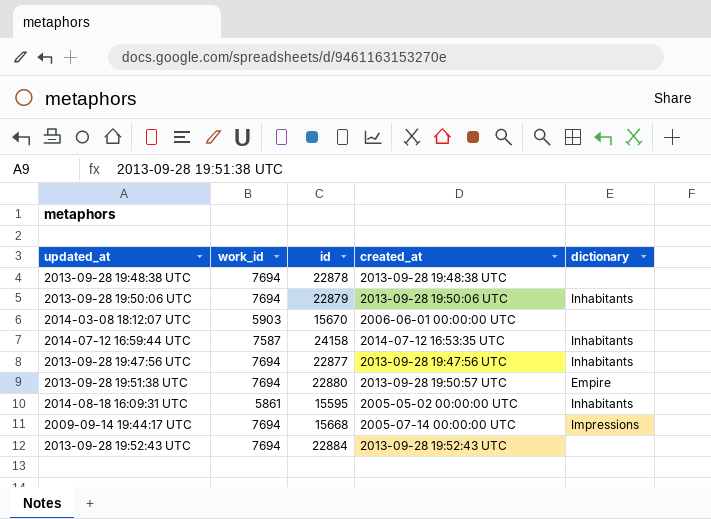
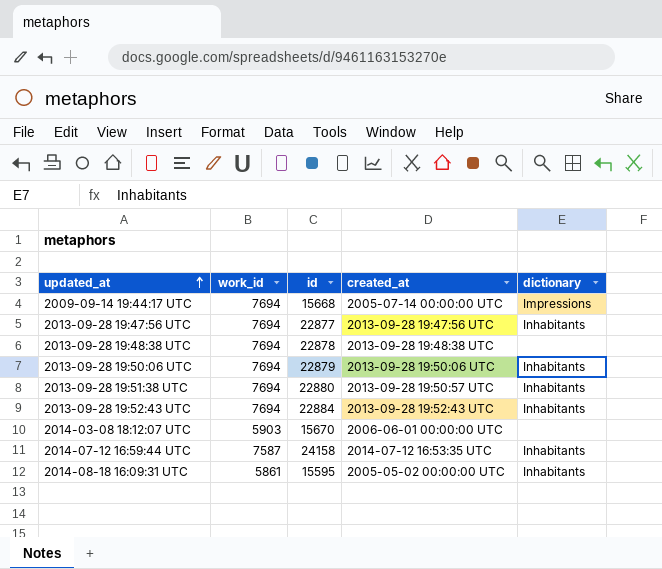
row order: none -> updated_at ascending
2013-09-28 19:51:38 UTC | dictionary: Empire -> Inhabitants
2013-09-28 19:52:43 UTC | dictionary: none -> Inhabitants

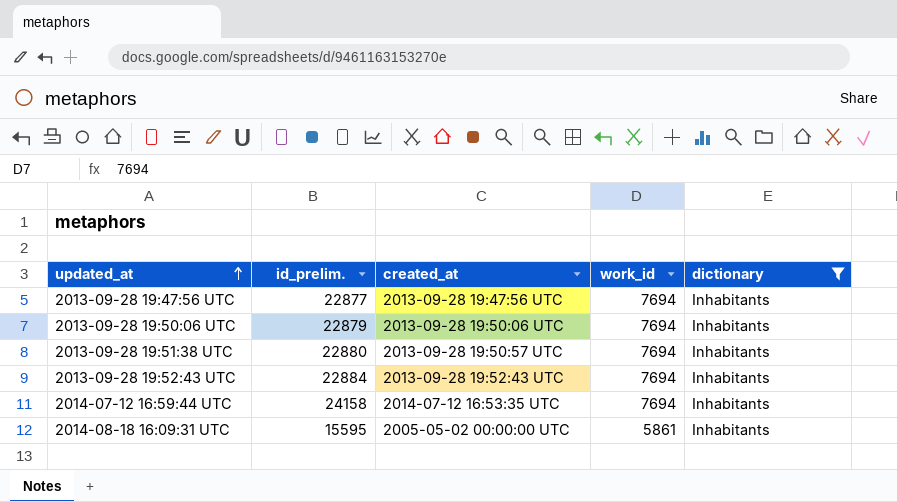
filter: none -> dictionary = Inhabitants
column name: id -> id_prelim.
column work_id | position: 2 -> 4
2014-07-12 16:59:44 UTC | work_id: 7587 -> 7694

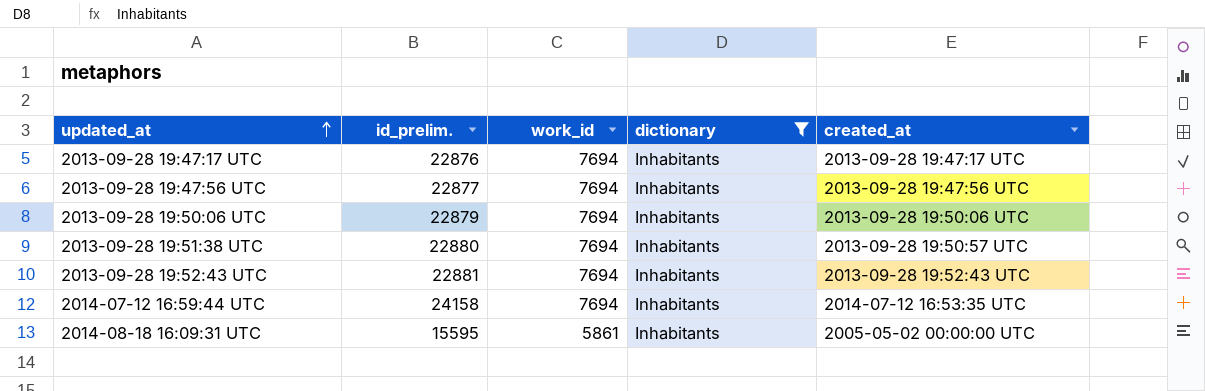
column created_at | position: 3 -> 5
row 2013-09-28 19:47:17 UTC: none -> 22876 | 7694 | Inhabitants | 2013-09-28 19:47:17 UTC
2013-09-28 19:52:43 UTC | id_prelim.: 22884 -> 22881

